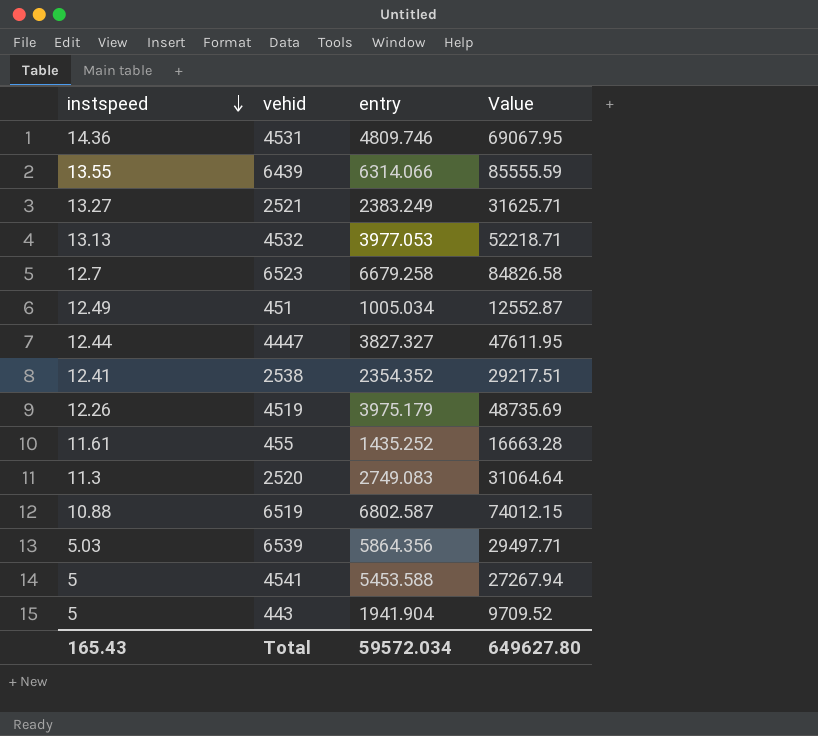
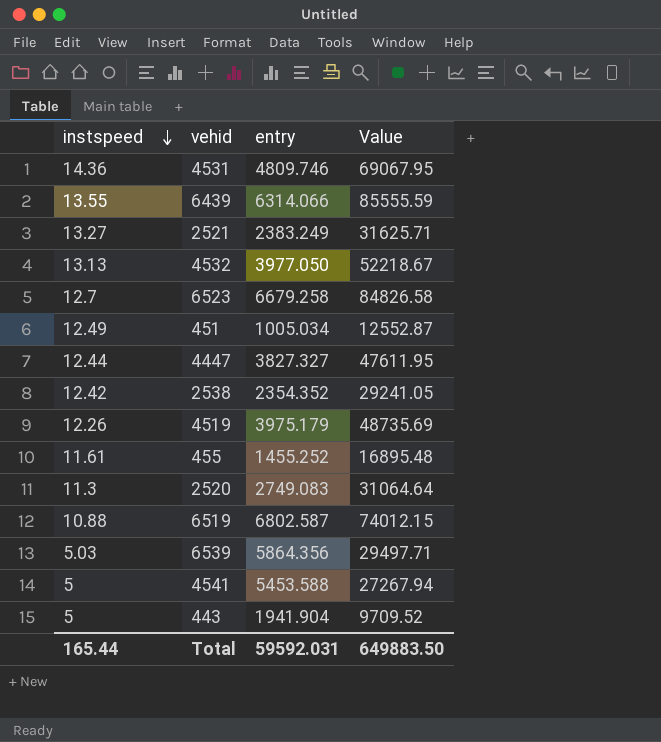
4532 | entry: 3977.053 -> 3977.050
4532 | Value: 52218.71 -> 52218.67
2538 | instspeed: 12.41 -> 12.42
2538 | Value: 29217.51 -> 29241.05
455 | entry: 1435.252 -> 1455.252
455 | Value: 16663.28 -> 16895.48
Total | instspeed: 165.43 -> 165.44
Total | entry: 59572.034 -> 59592.031
Total | Value: 649627.80 -> 649883.50

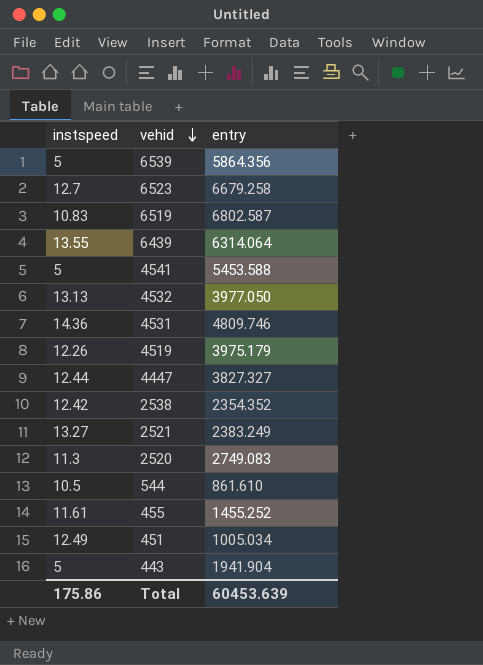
row order: instspeed descending -> vehid descending
column Value | formula: [instspeed] * [entry] -> none
6539 | instspeed: 5.03 -> 5
6519 | instspeed: 10.88 -> 10.83
6439 | entry: 6314.066 -> 6314.064
row 544: none -> 10.5 | 861.610
Total | instspeed: 165.44 -> 175.86
Total | entry: 59592.031 -> 60453.639

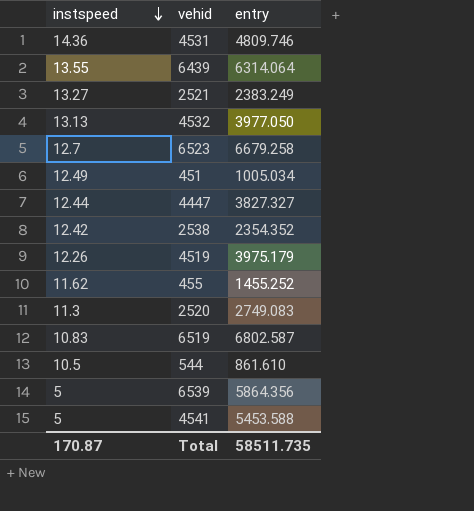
row order: vehid descending -> instspeed descending
row 443: 5 | 1941.904 -> none
455 | instspeed: 11.61 -> 11.62
Total | instspeed: 175.86 -> 170.87
Total | entry: 60453.639 -> 58511.735

